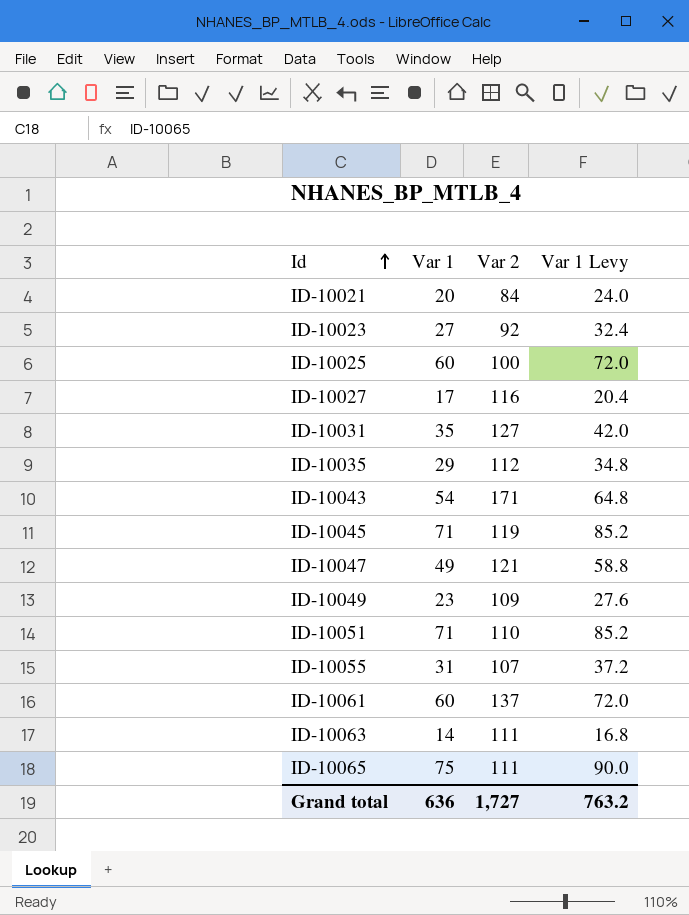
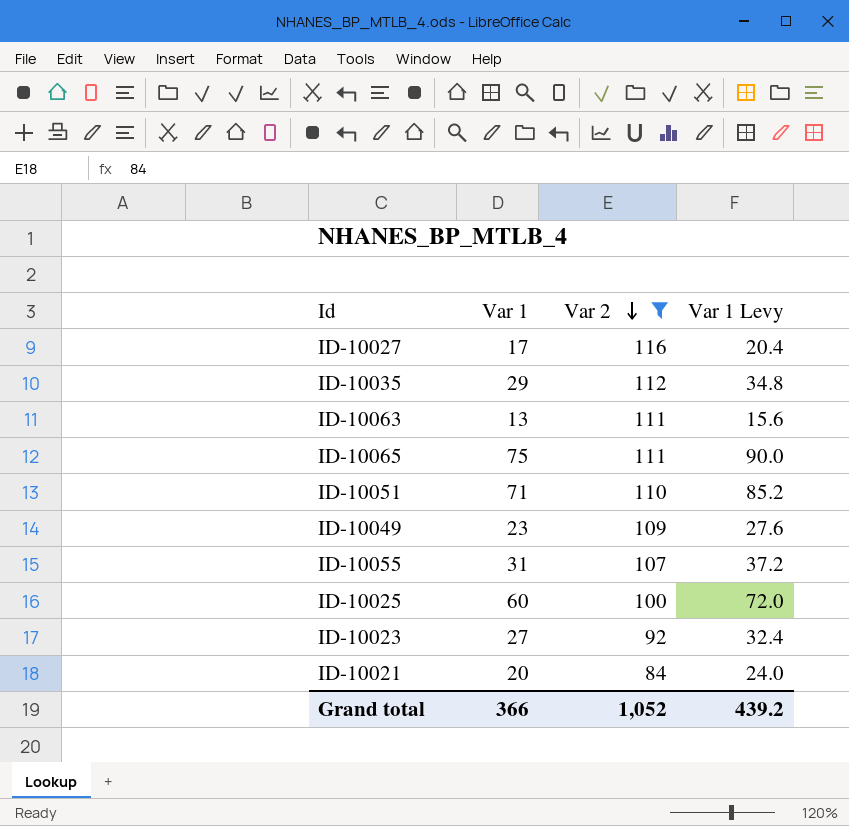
filter: none -> Var 2 <= 116
row order: Id ascending -> Var 2 descending
ID-10063 | Var 1: 14 -> 13
ID-10063 | Var 1 Levy: 16.8 -> 15.6
Grand total | Var 1: 636 -> 366
Grand total | Var 2: 1,727 -> 1,052
Grand total | Var 1 Levy: 763.2 -> 439.2

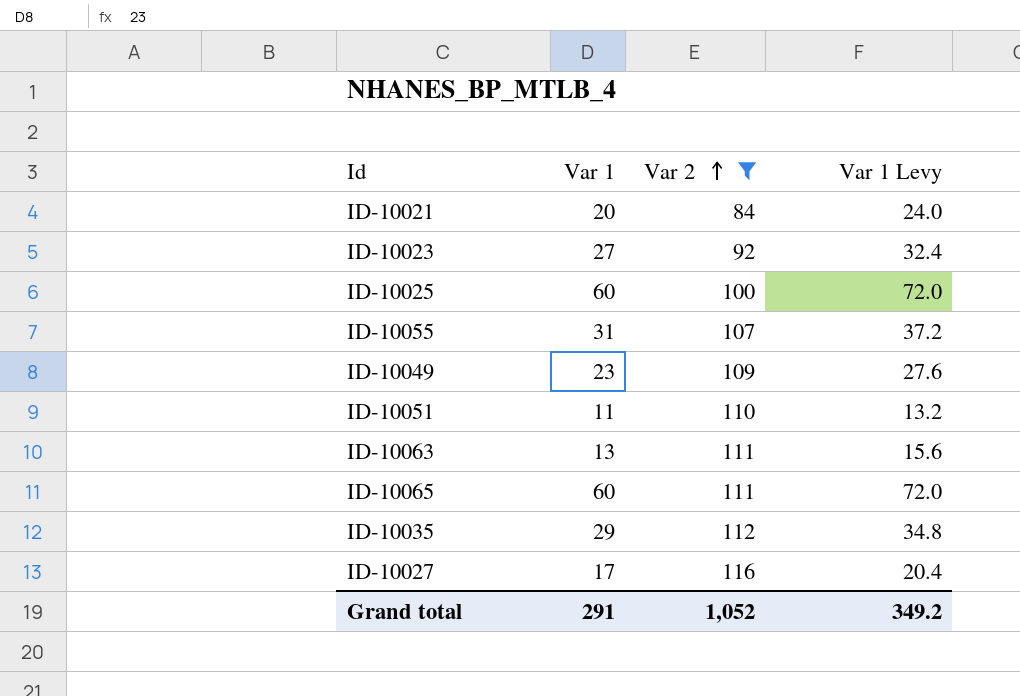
row order: Var 2 descending -> Var 2 ascending
ID-10051 | Var 1: 71 -> 11
ID-10051 | Var 1 Levy: 85.2 -> 13.2
ID-10065 | Var 1: 75 -> 60
ID-10065 | Var 1 Levy: 90.0 -> 72.0
Grand total | Var 1: 366 -> 291
Grand total | Var 1 Levy: 439.2 -> 349.2

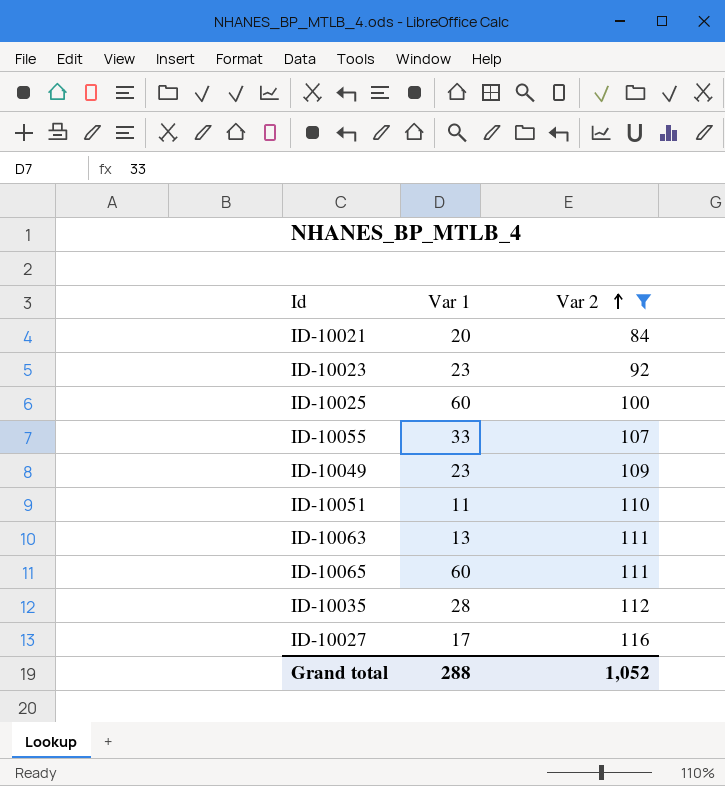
column Var 1 Levy | formula: [Var 1] * 1.2 -> none
ID-10023 | Var 1: 27 -> 23
ID-10055 | Var 1: 31 -> 33
ID-10035 | Var 1: 29 -> 28
Grand total | Var 1: 291 -> 288

